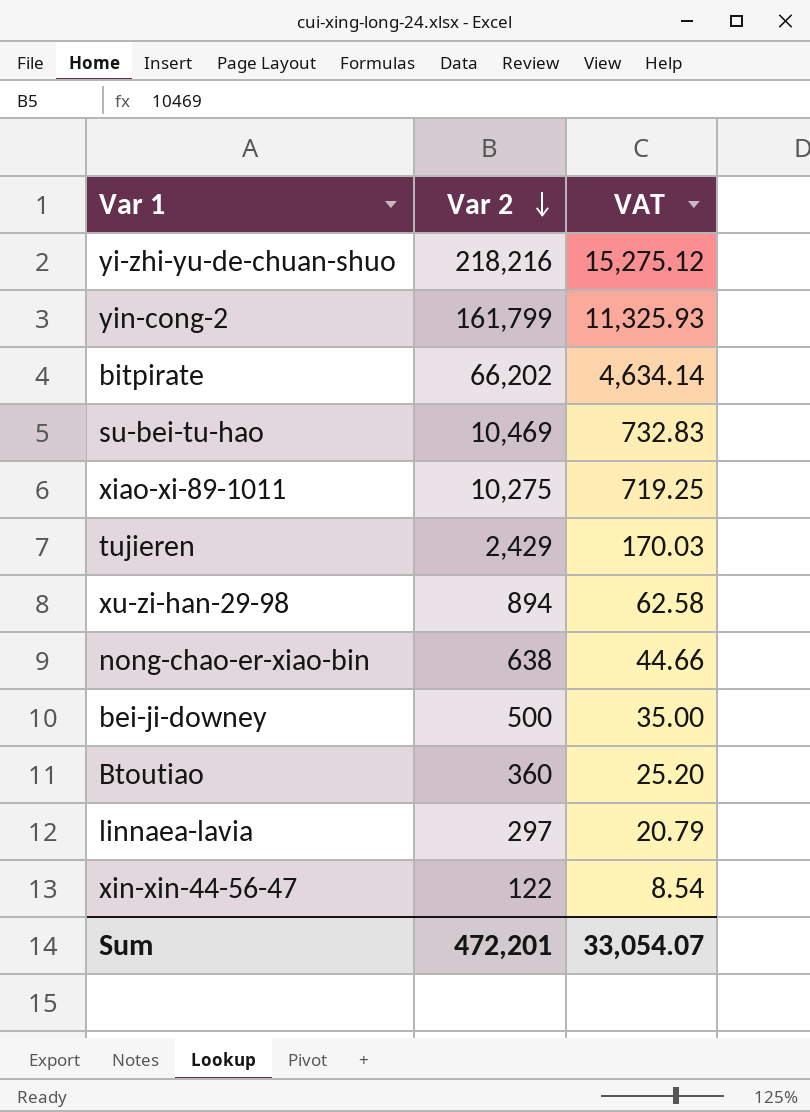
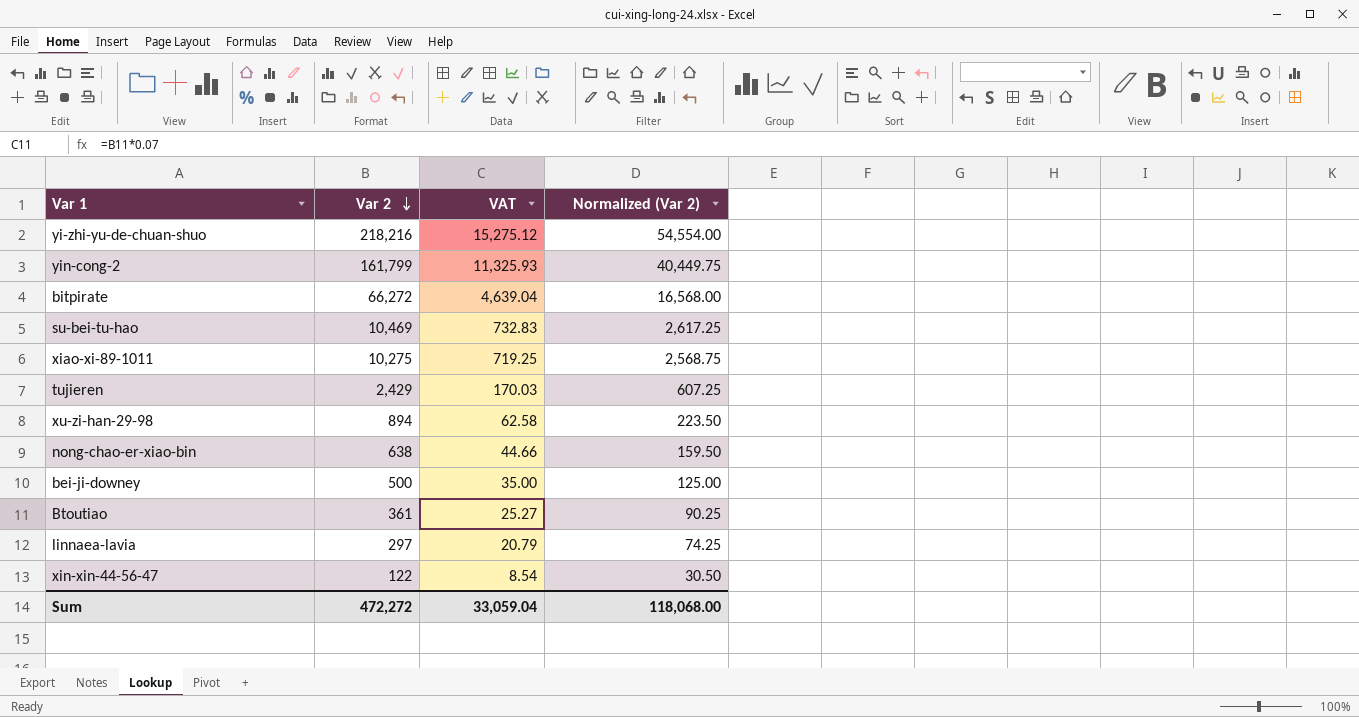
column Normalized (Var 2) | formula: none -> [Var 2] * 0.25
bitpirate | Var 2: 66,202 -> 66,272
bitpirate | VAT: 4,634.14 -> 4,639.04
Btoutiao | Var 2: 360 -> 361
Btoutiao | VAT: 25.20 -> 25.27
Sum | Var 2: 472,201 -> 472,272
Sum | VAT: 33,054.07 -> 33,059.04

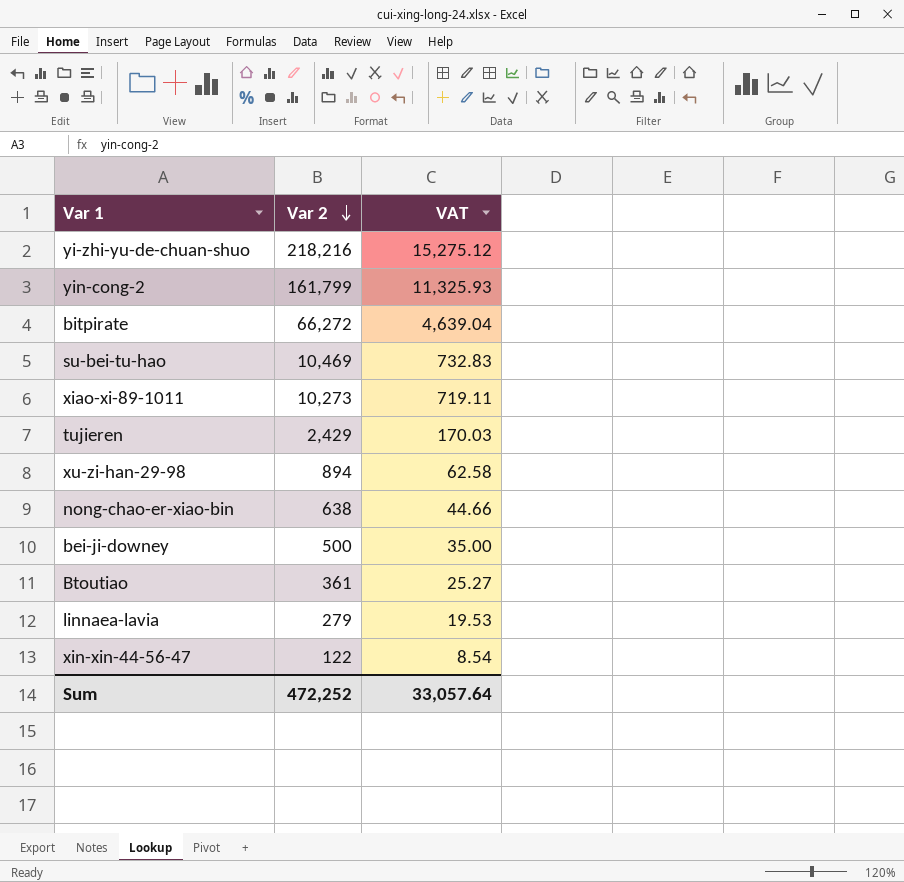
column Normalized (Var 2) | formula: [Var 2] * 0.25 -> none
xiao-xi-89-1011 | Var 2: 10,275 -> 10,273
xiao-xi-89-1011 | VAT: 719.25 -> 719.11
linnaea-lavia | Var 2: 297 -> 279
linnaea-lavia | VAT: 20.79 -> 19.53
Sum | Var 2: 472,272 -> 472,252
Sum | VAT: 33,059.04 -> 33,057.64

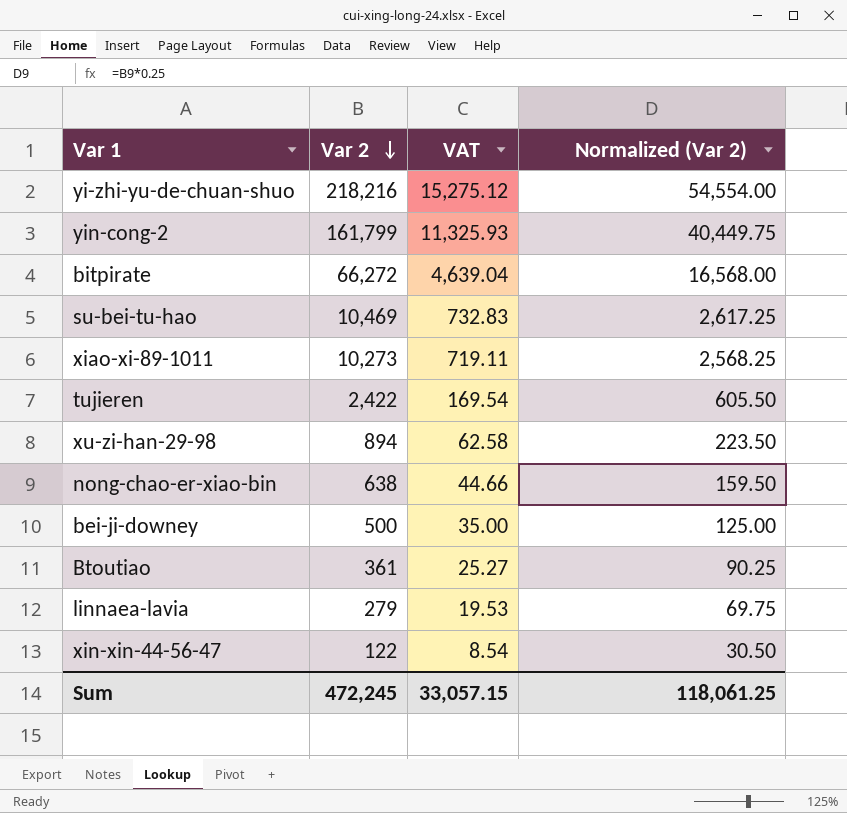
column Normalized (Var 2) | formula: none -> [Var 2] * 0.25
tujieren | Var 2: 2,429 -> 2,422
tujieren | VAT: 170.03 -> 169.54
Sum | Var 2: 472,252 -> 472,245
Sum | VAT: 33,057.64 -> 33,057.15

